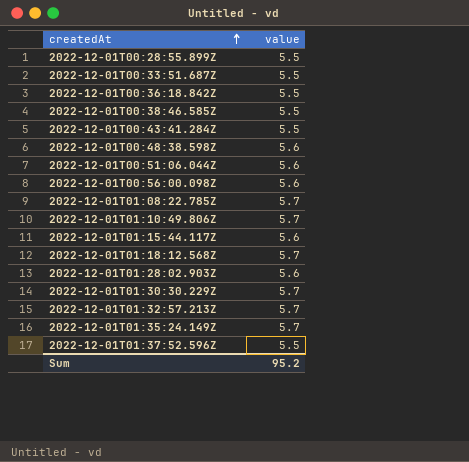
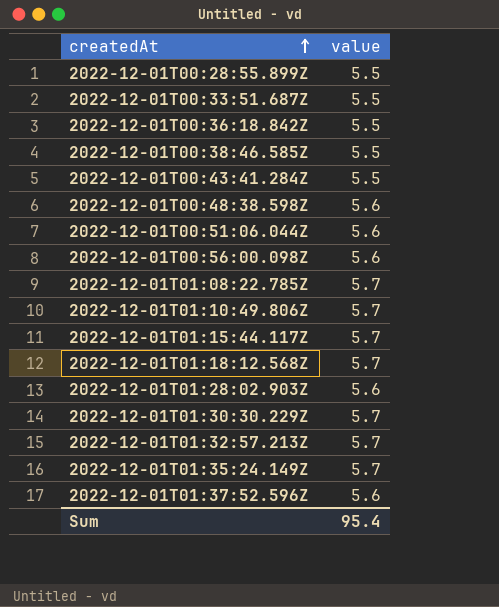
2022-12-01T01:15:44.117Z | value: 5.6 -> 5.7
2022-12-01T01:37:52.596Z | value: 5.5 -> 5.6
Sum | value: 95.2 -> 95.4

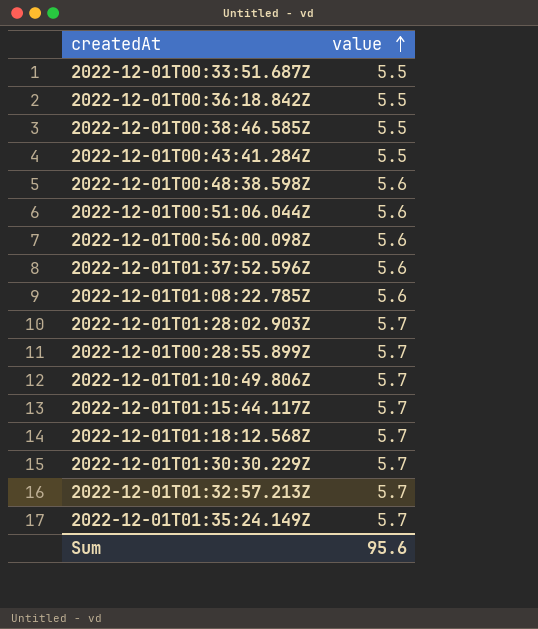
row order: createdAt ascending -> value ascending
2022-12-01T01:08:22.785Z | value: 5.7 -> 5.6
2022-12-01T01:28:02.903Z | value: 5.6 -> 5.7
2022-12-01T00:28:55.899Z | value: 5.5 -> 5.7
Sum | value: 95.4 -> 95.6

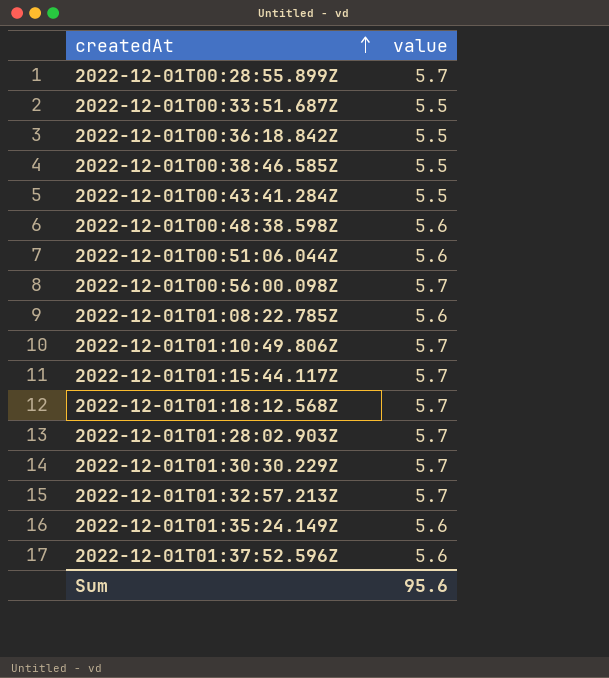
row order: value ascending -> createdAt ascending
2022-12-01T00:56:00.098Z | value: 5.6 -> 5.7
2022-12-01T01:35:24.149Z | value: 5.7 -> 5.6

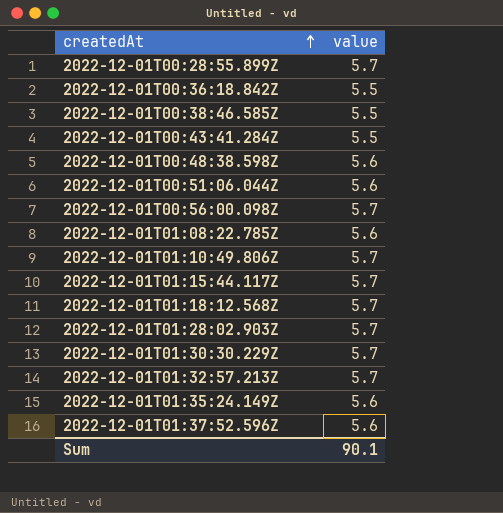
row 2022-12-01T00:33:51.687Z: 5.5 -> none
Sum | value: 95.6 -> 90.1

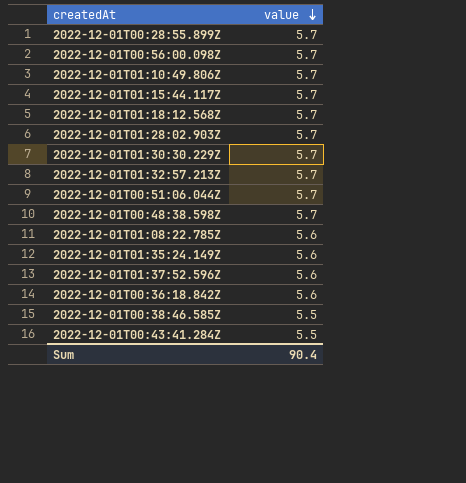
row order: createdAt ascending -> value descending
2022-12-01T00:51:06.044Z | value: 5.6 -> 5.7
2022-12-01T00:48:38.598Z | value: 5.6 -> 5.7
2022-12-01T00:36:18.842Z | value: 5.5 -> 5.6
Sum | value: 90.1 -> 90.4

